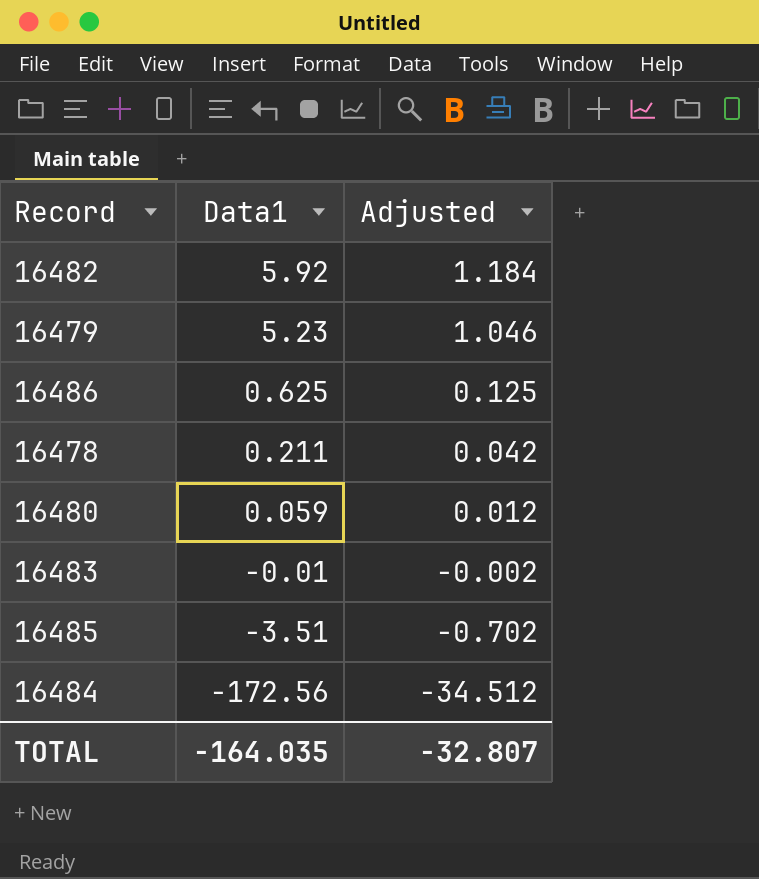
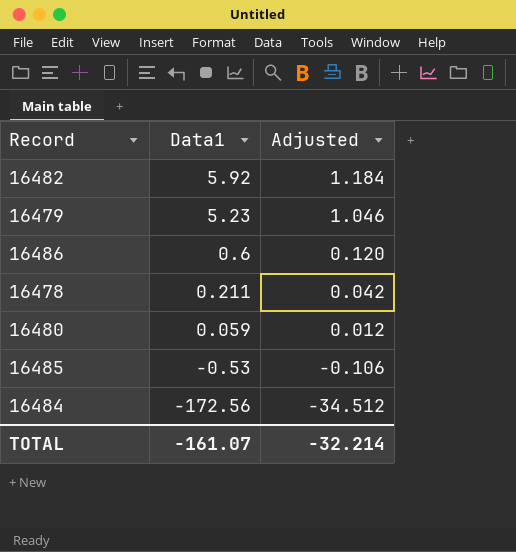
row 16483: -0.01 | -0.002 -> none
16486 | Data1: 0.625 -> 0.6
16486 | Adjusted: 0.125 -> 0.120
16485 | Data1: -3.51 -> -0.53
16485 | Adjusted: -0.702 -> -0.106
TOTAL | Data1: -164.035 -> -161.07
TOTAL | Adjusted: -32.807 -> -32.214

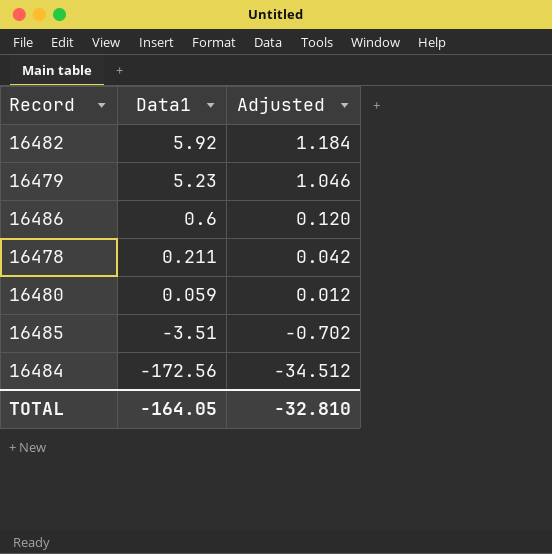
16485 | Data1: -0.53 -> -3.51
16485 | Adjusted: -0.106 -> -0.702
TOTAL | Data1: -161.07 -> -164.05
TOTAL | Adjusted: -32.214 -> -32.810

